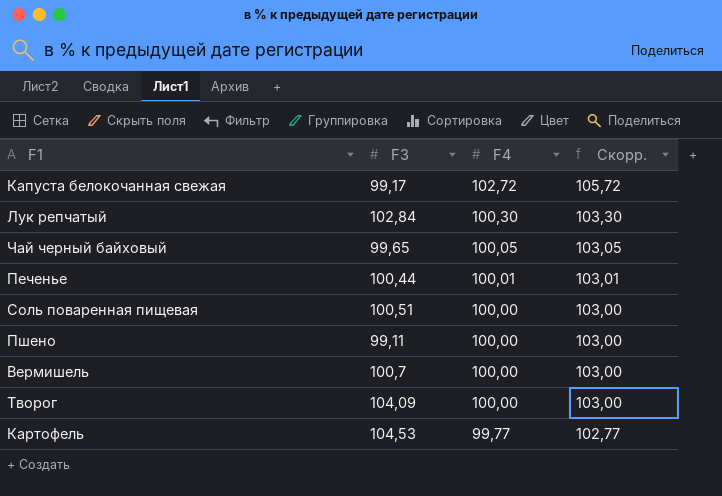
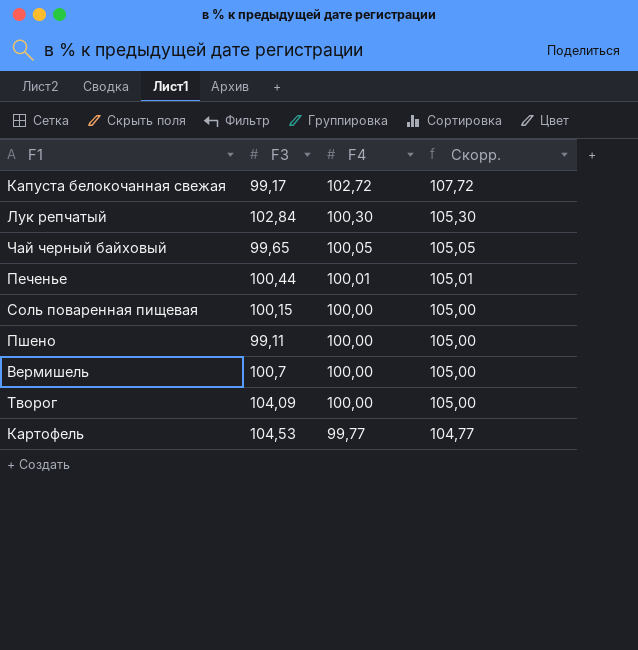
column Скорр. | formula: [F4] + 3 -> [F4] + 5
Соль поваренная пищевая | F3: 100,51 -> 100,15

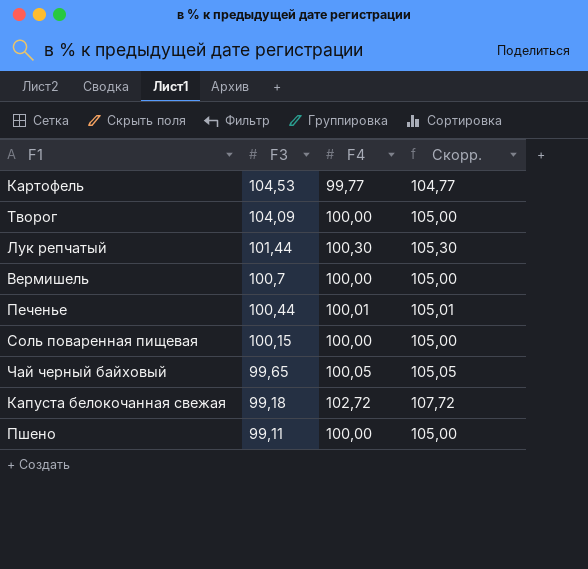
row order: F4 descending -> F3 descending
Лук репчатый | F3: 102,84 -> 101,44
Капуста белокочанная свежая | F3: 99,17 -> 99,18

